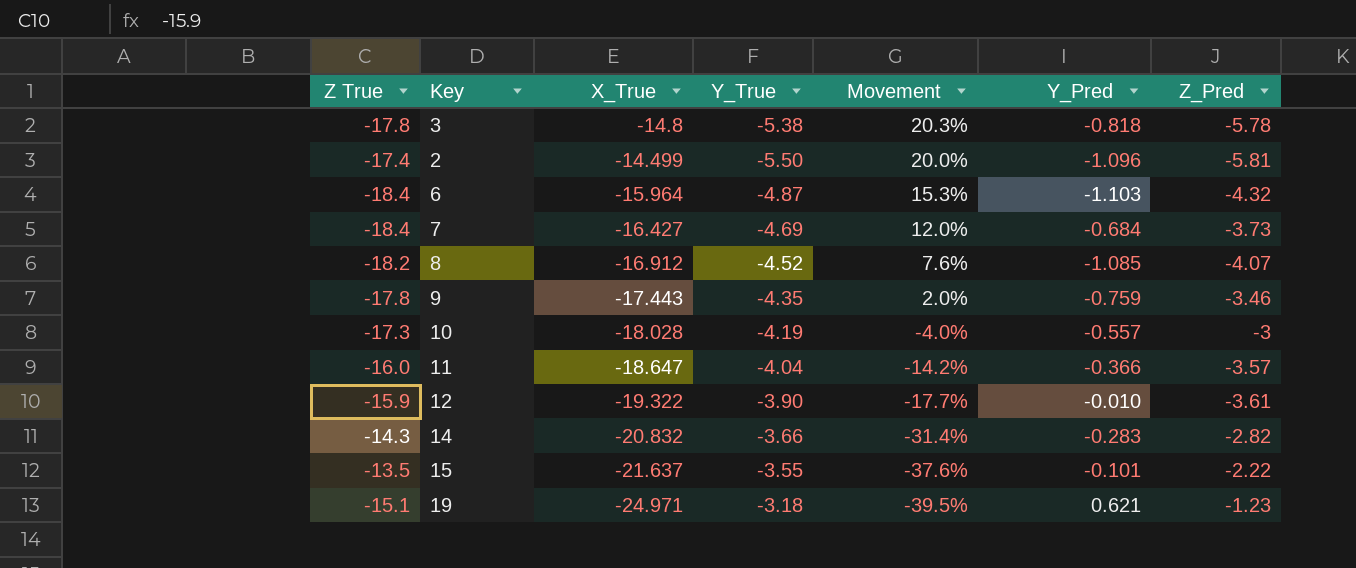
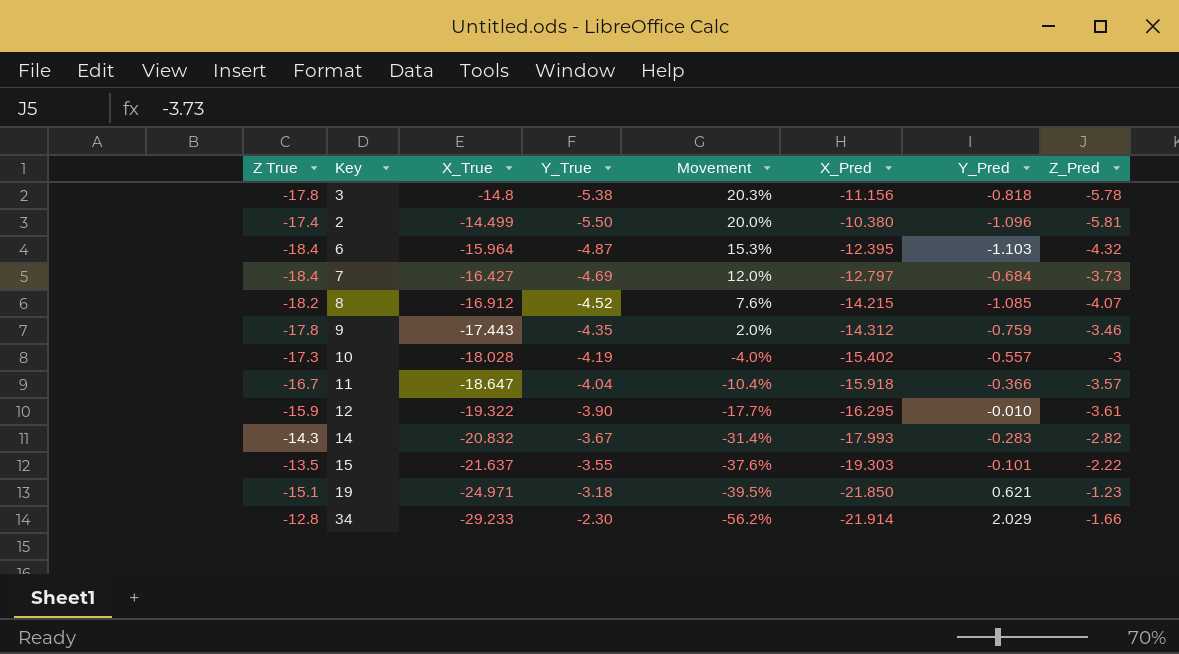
column X_Pred | position: none -> 6
11 | Z True: -16.0 -> -16.7
11 | Movement: -14.2% -> -10.4%
14 | Y_True: -3.66 -> -3.67
row 34: none -> -12.8 | -29.233 | -2.30 | -56.2% | -21.914 | 2.029 | -1.66

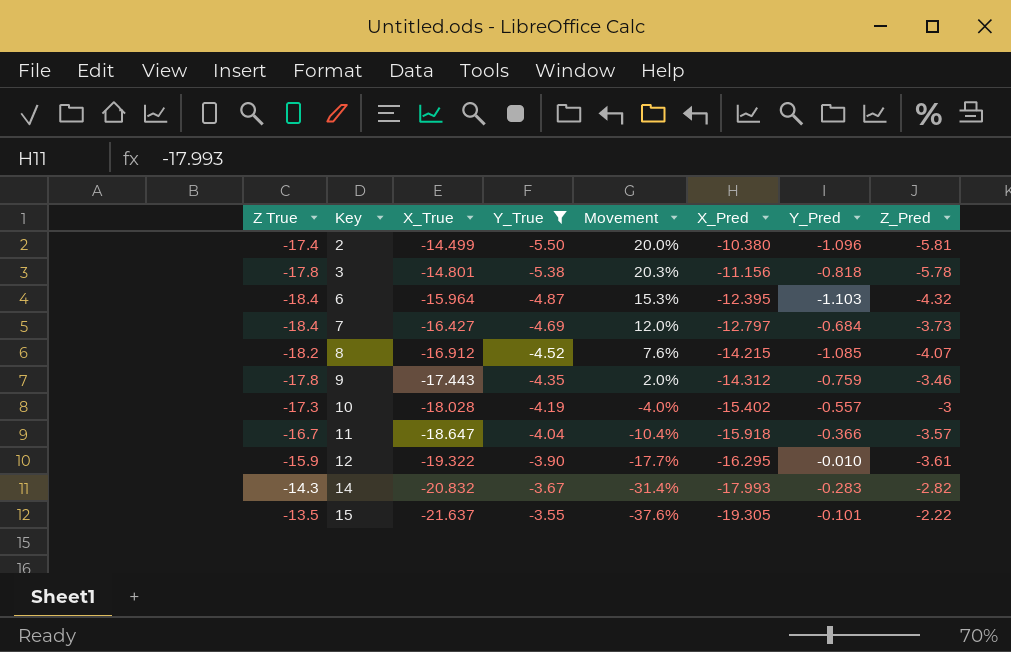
filter: none -> Y_True <= -3.55
row order: Movement descending -> Key ascending
3 | X_True: -14.8 -> -14.801
15 | X_Pred: -19.303 -> -19.305

